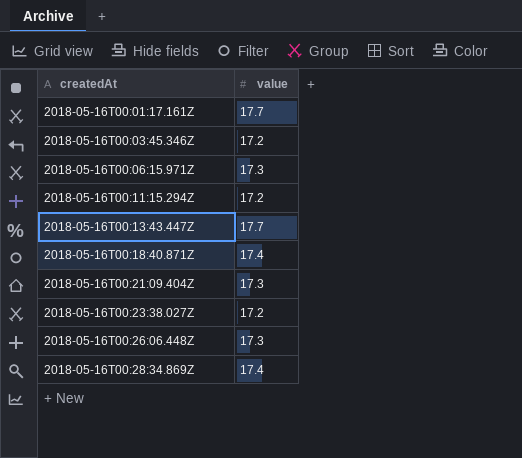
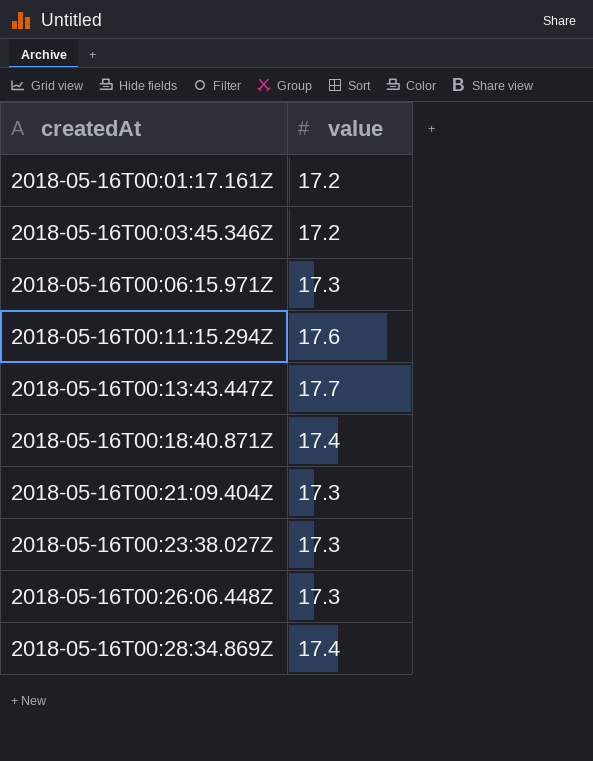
2018-05-16T00:01:17.161Z | value: 17.7 -> 17.2
2018-05-16T00:11:15.294Z | value: 17.2 -> 17.6
2018-05-16T00:23:38.027Z | value: 17.2 -> 17.3

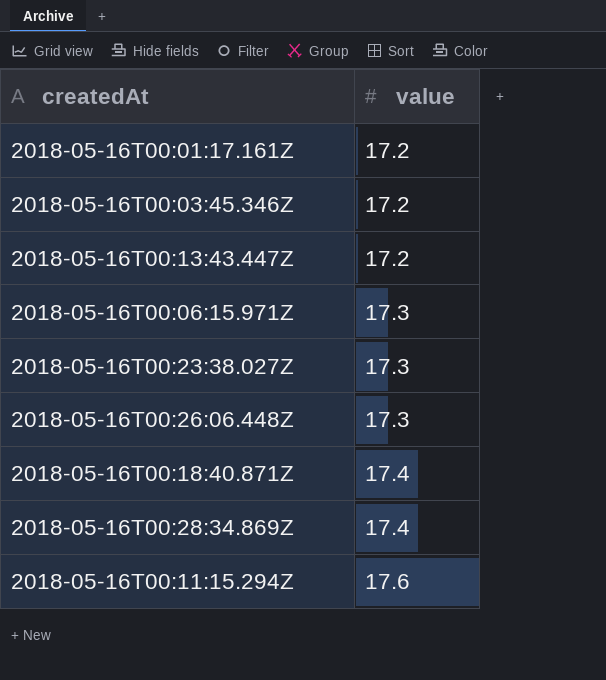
row order: createdAt ascending -> value ascending
row 2018-05-16T00:21:09.404Z: 17.3 -> none
2018-05-16T00:13:43.447Z | value: 17.7 -> 17.2

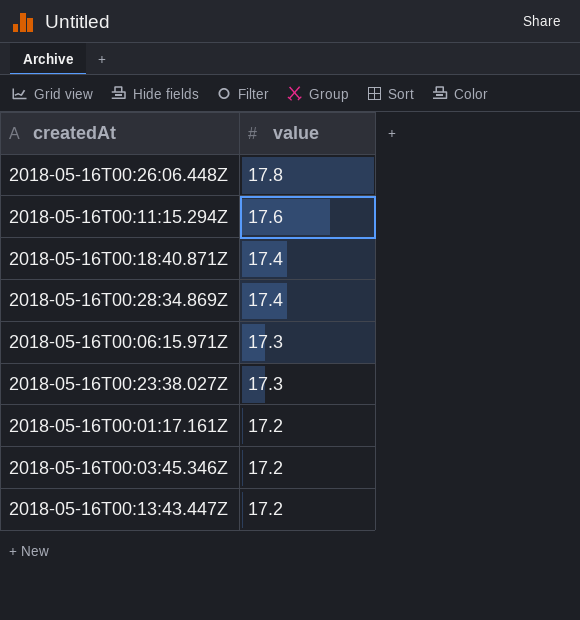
row order: value ascending -> value descending
2018-05-16T00:26:06.448Z | value: 17.3 -> 17.8

